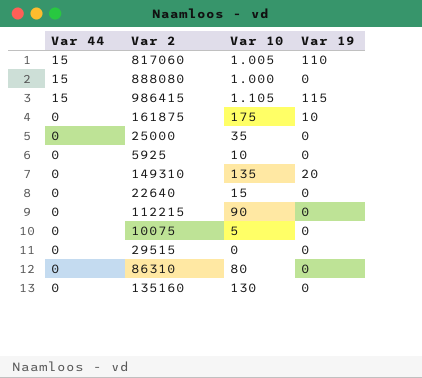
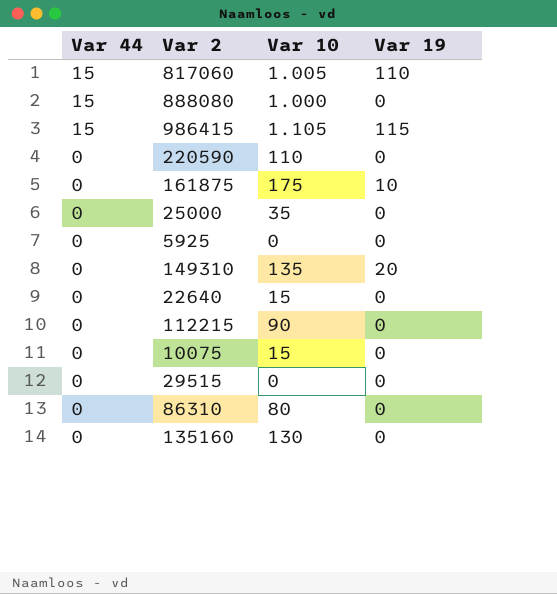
row 220590: none -> 0 | 110 | 0
5925 | Var 10: 10 -> 0
10075 | Var 10: 5 -> 15

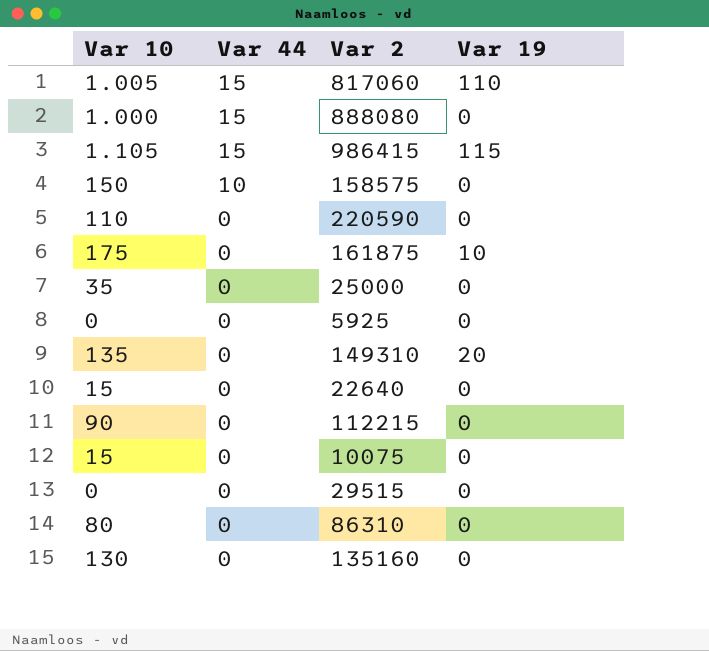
column Var 10 | position: 3 -> 1
row 158575: none -> 150 | 10 | 0

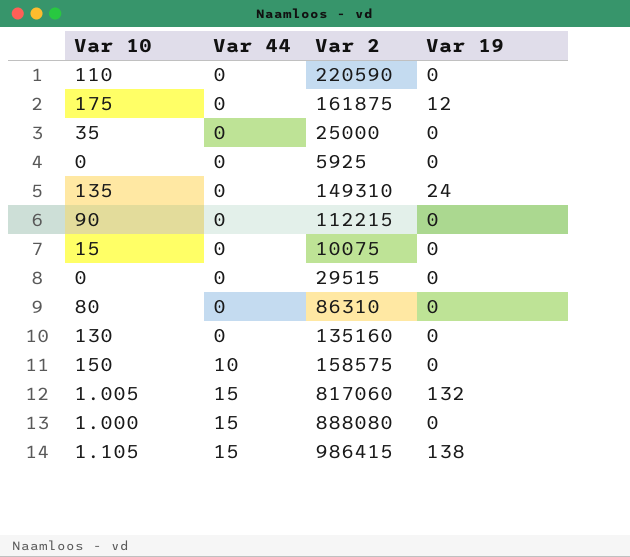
row order: Var 44 descending -> Var 44 ascending
row 22640: 15 | 0 | 0 -> none
161875 | Var 19: 10 -> 12
149310 | Var 19: 20 -> 24
817060 | Var 19: 110 -> 132
986415 | Var 19: 115 -> 138

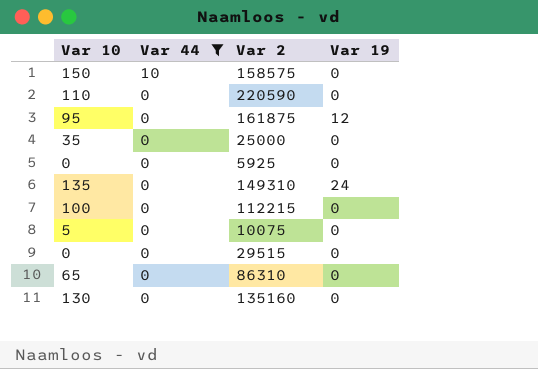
filter: none -> Var 44 != 15
row order: Var 44 ascending -> Var 44 descending
161875 | Var 10: 175 -> 95
112215 | Var 10: 90 -> 100
10075 | Var 10: 15 -> 5
86310 | Var 10: 80 -> 65

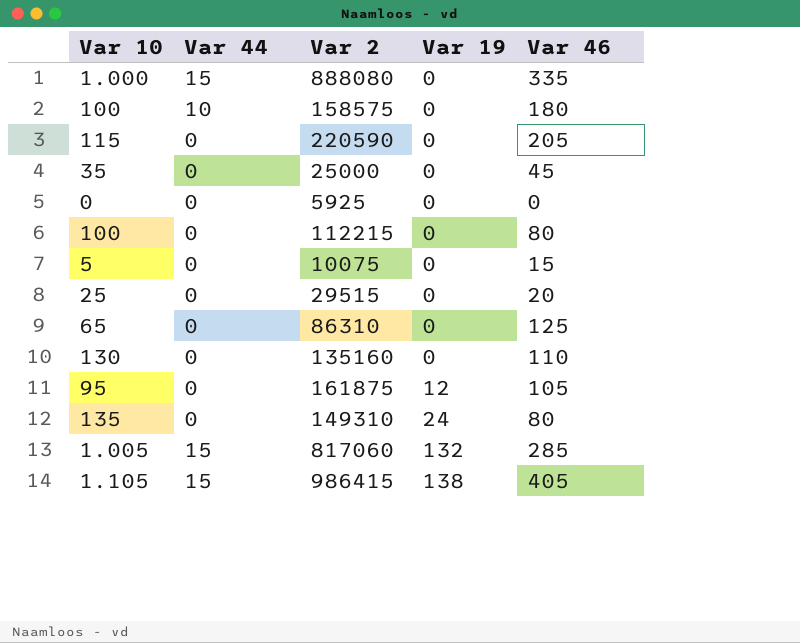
filter: Var 44 != 15 -> none
row order: Var 44 descending -> Var 19 ascending
column Var 46 | position: none -> 5
158575 | Var 10: 150 -> 100
220590 | Var 10: 110 -> 115
29515 | Var 10: 0 -> 25

